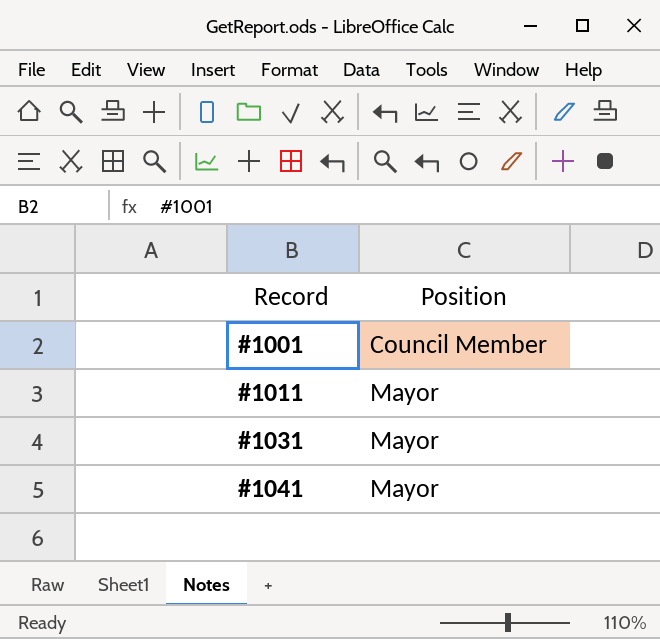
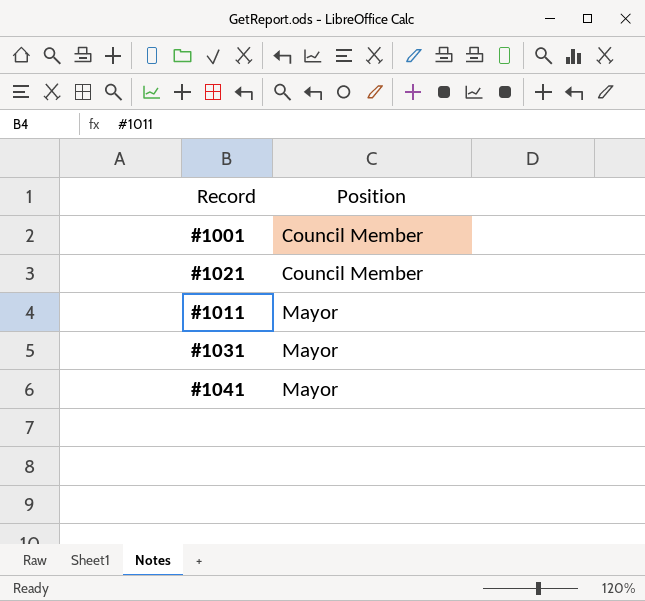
row #1021: none -> Council Member

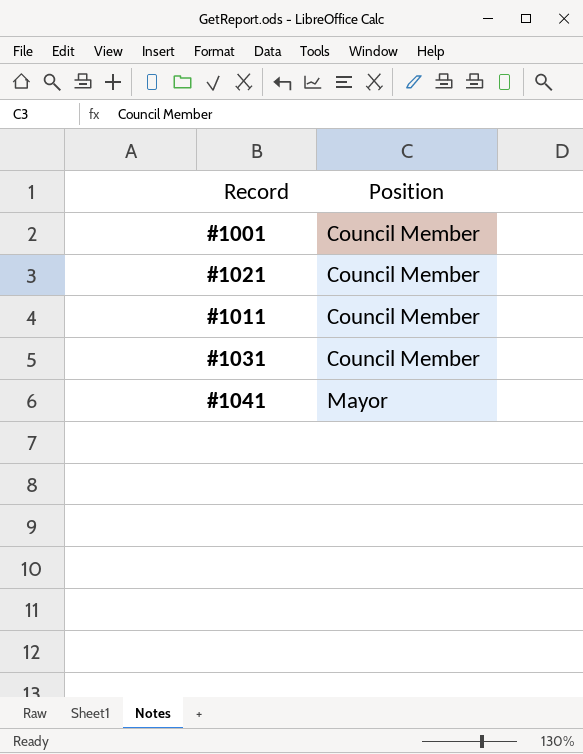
#1011 | Position: Mayor -> Council Member
#1031 | Position: Mayor -> Council Member

